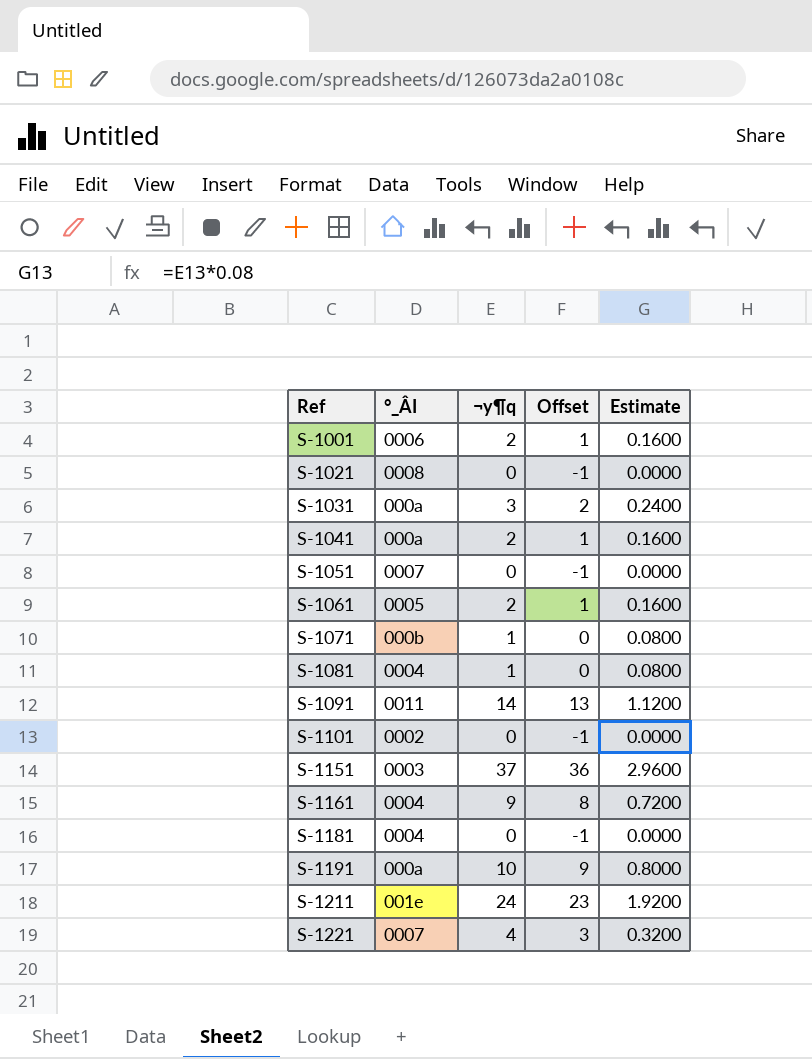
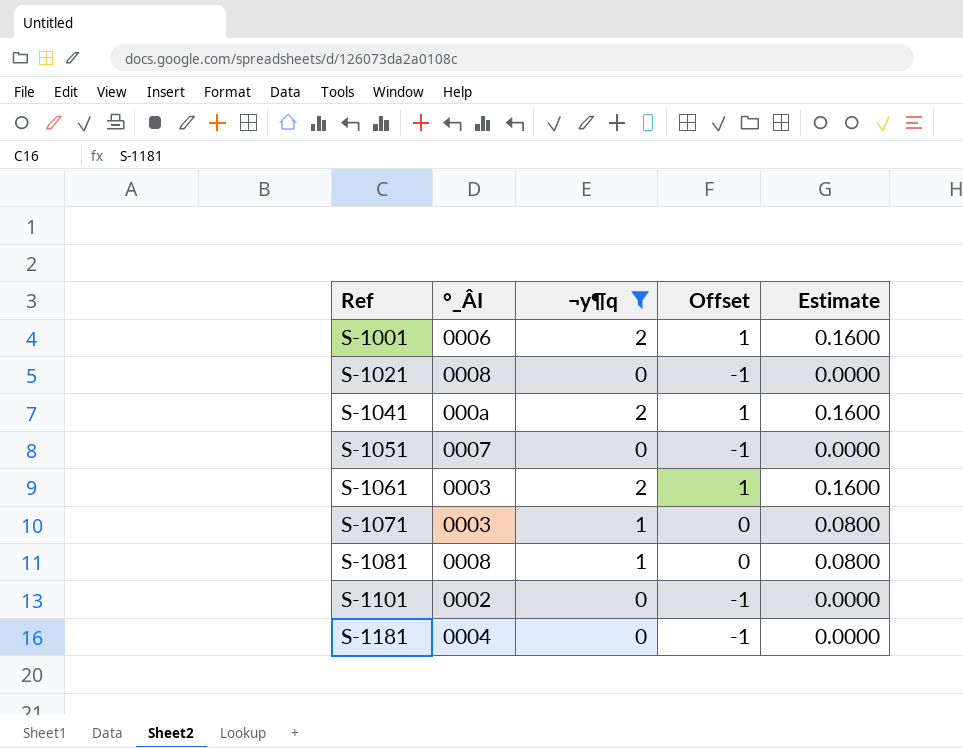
filter: none -> ¬y¶q <= 2
S-1061 | °_ÂI: 0005 -> 0003
S-1071 | °_ÂI: 000b -> 0003
S-1081 | °_ÂI: 0004 -> 0008

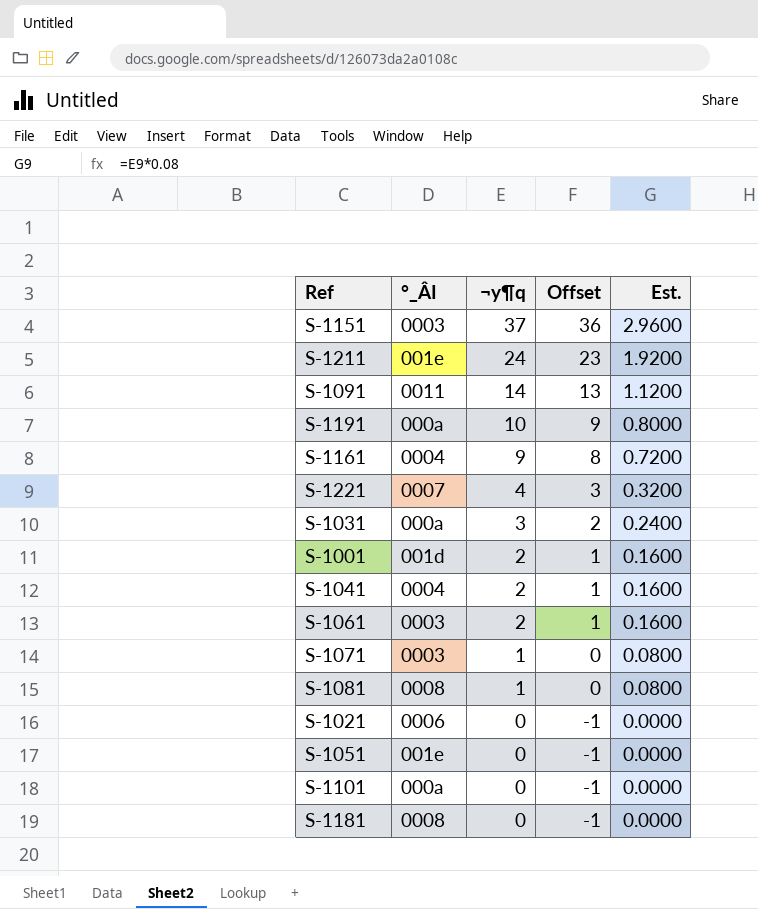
filter: ¬y¶q <= 2 -> none
row order: Ref ascending -> ¬y¶q descending
column name: Estimate -> Est.
S-1001 | °_ÂI: 0006 -> 001d
S-1041 | °_ÂI: 000a -> 0004
S-1021 | °_ÂI: 0008 -> 0006
S-1051 | °_ÂI: 0007 -> 001e
S-1101 | °_ÂI: 0002 -> 000a
S-1181 | °_ÂI: 0004 -> 0008

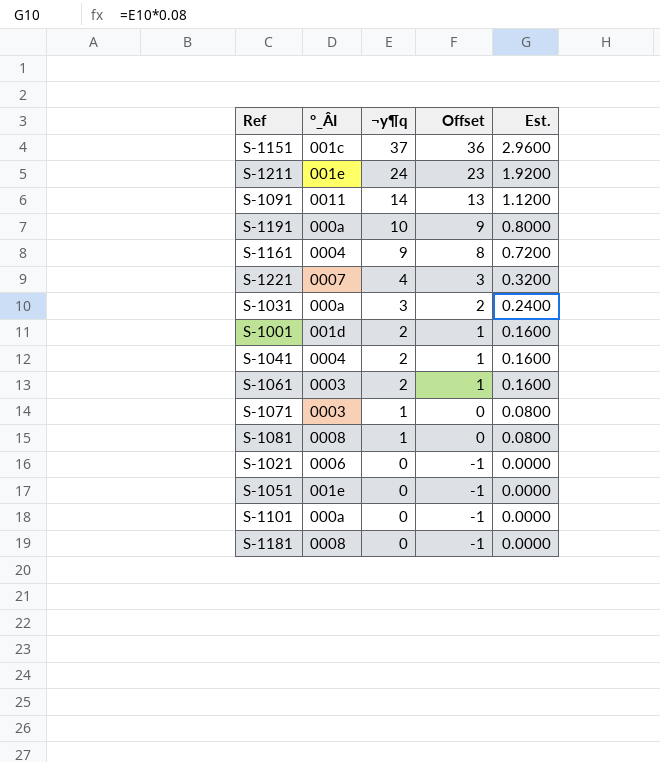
S-1151 | °_ÂI: 0003 -> 001c

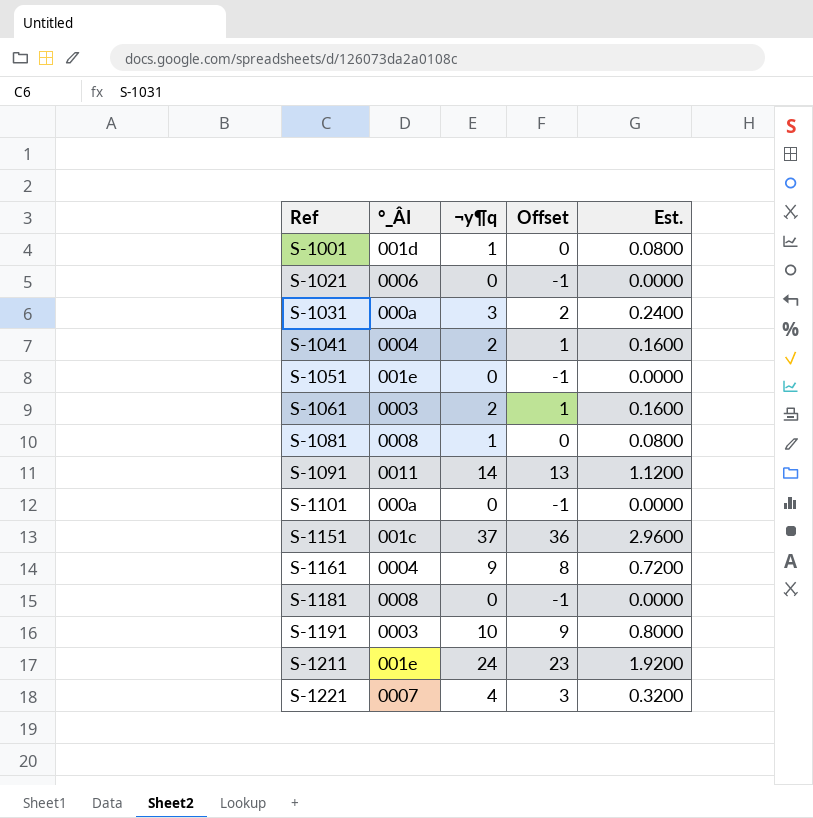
row order: ¬y¶q descending -> Ref ascending
row S-1071: 0003 | 1 | 0 | 0.0800 -> none
S-1001 | ¬y¶q: 2 -> 1
S-1001 | Offset: 1 -> 0
S-1001 | Est.: 0.1600 -> 0.0800
S-1191 | °_ÂI: 000a -> 0003

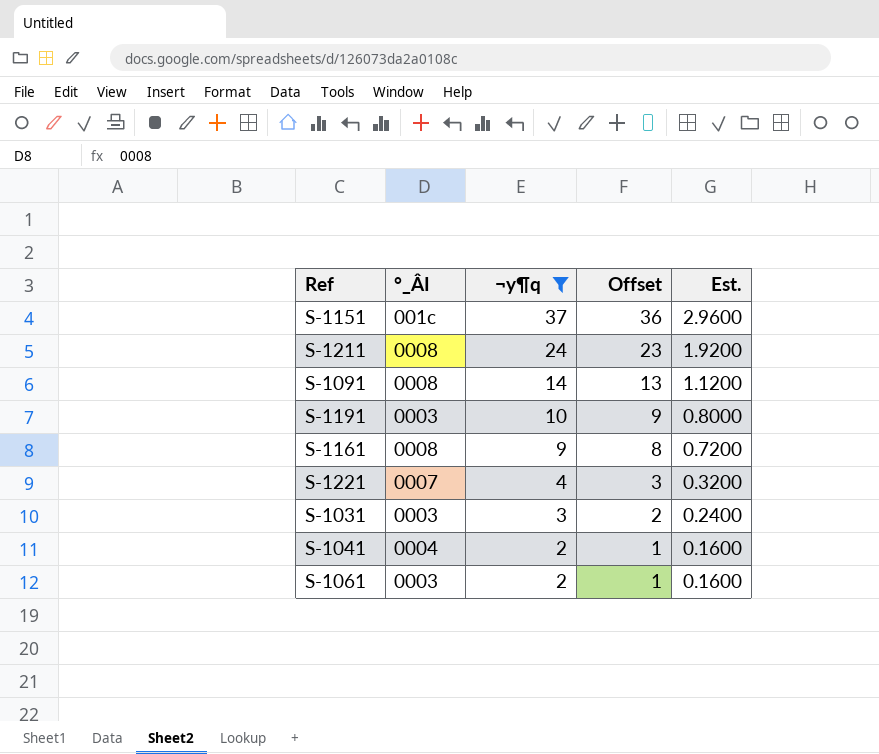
filter: none -> ¬y¶q >= 2
row order: Ref ascending -> ¬y¶q descending
S-1211 | °_ÂI: 001e -> 0008
S-1091 | °_ÂI: 0011 -> 0008
S-1161 | °_ÂI: 0004 -> 0008
S-1031 | °_ÂI: 000a -> 0003

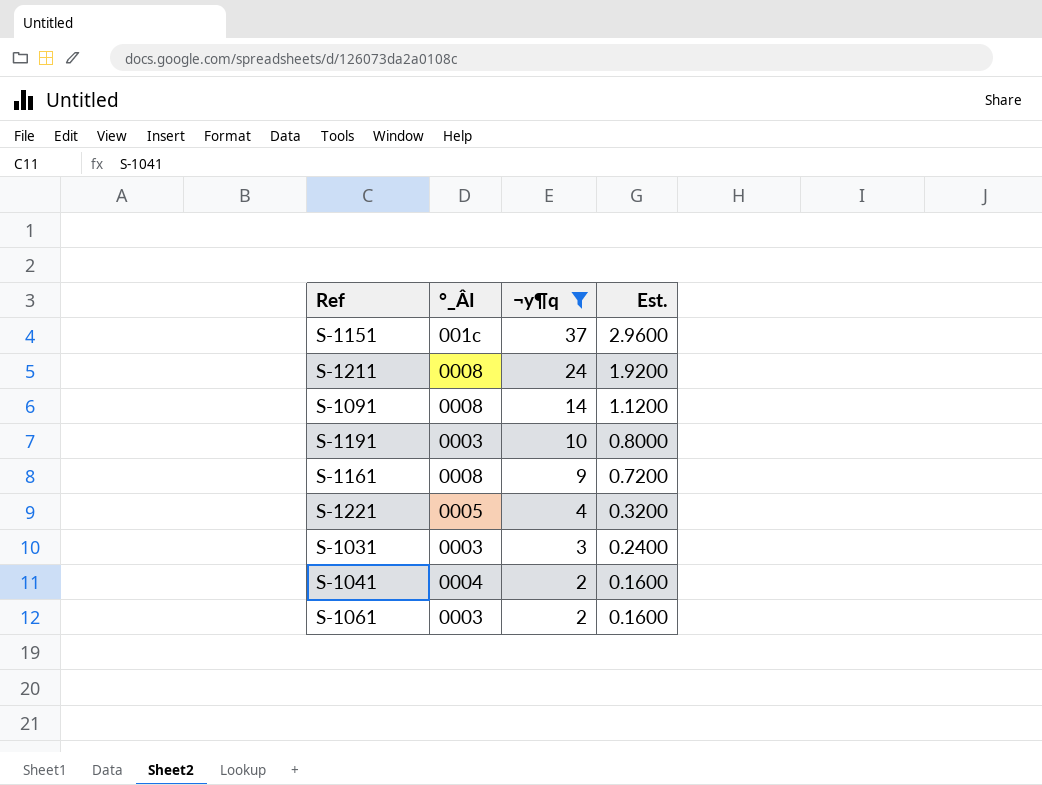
column Offset | formula: [¬y¶q] - 1 -> none
S-1221 | °_ÂI: 0007 -> 0005

